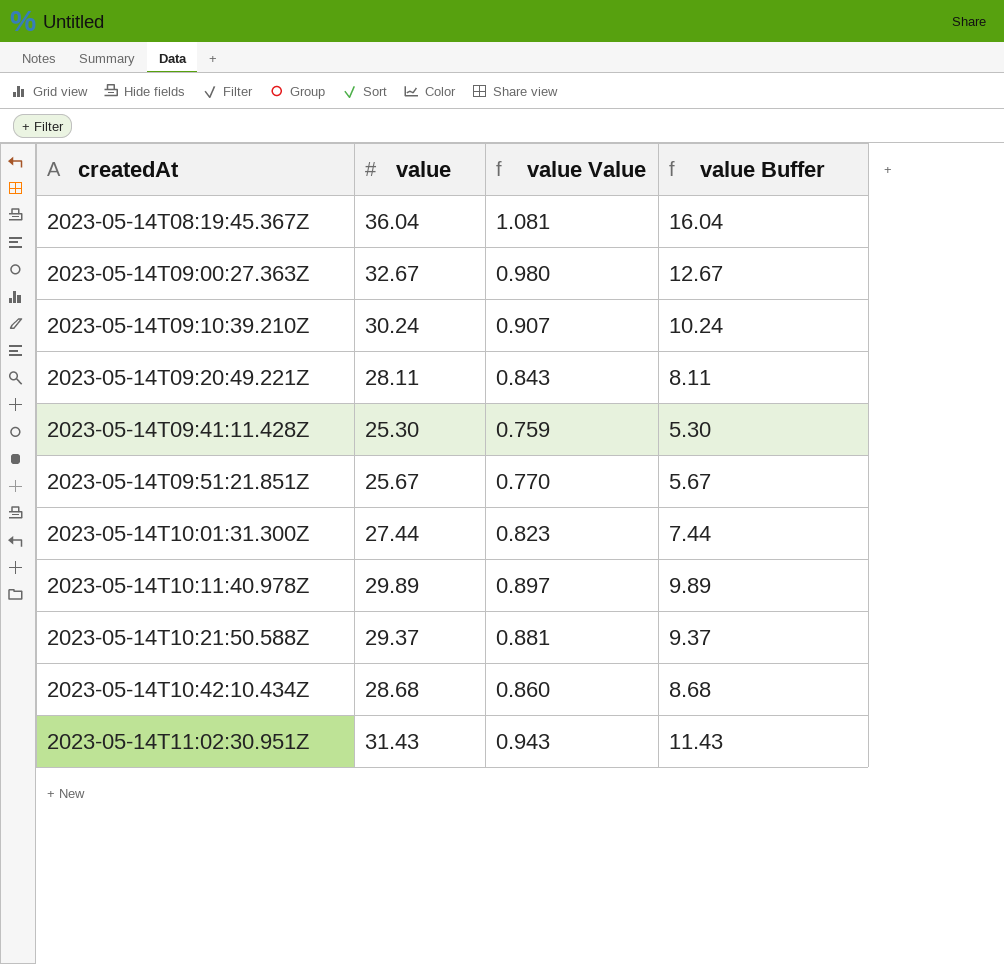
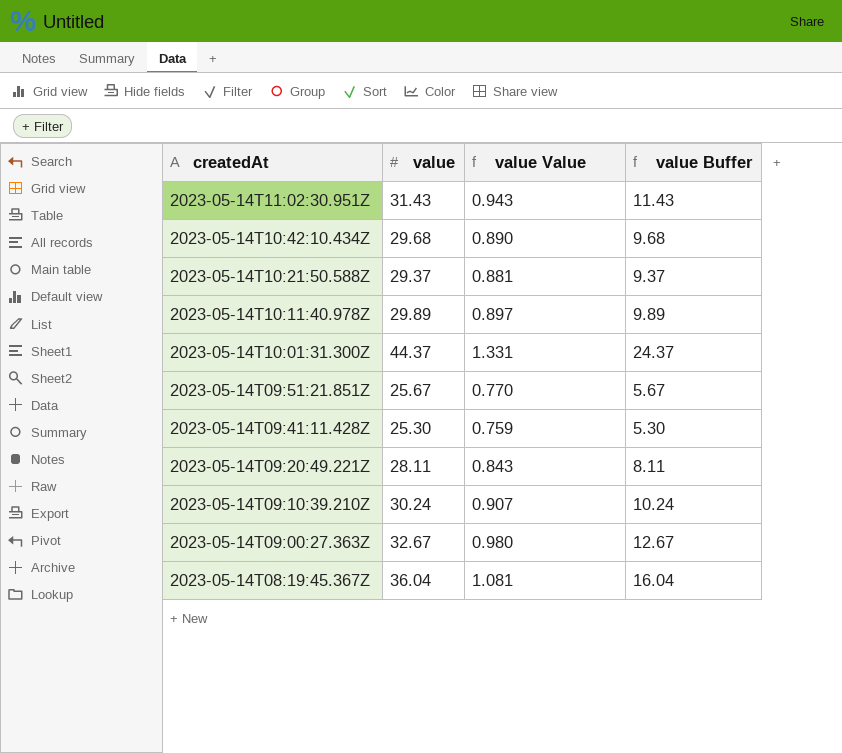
row order: createdAt ascending -> createdAt descending
2023-05-14T10:42:10.434Z | value: 28.68 -> 29.68
2023-05-14T10:42:10.434Z | value Value: 0.860 -> 0.890
2023-05-14T10:42:10.434Z | value Buffer: 8.68 -> 9.68
2023-05-14T10:01:31.300Z | value: 27.44 -> 44.37
2023-05-14T10:01:31.300Z | value Value: 0.823 -> 1.331
2023-05-14T10:01:31.300Z | value Buffer: 7.44 -> 24.37

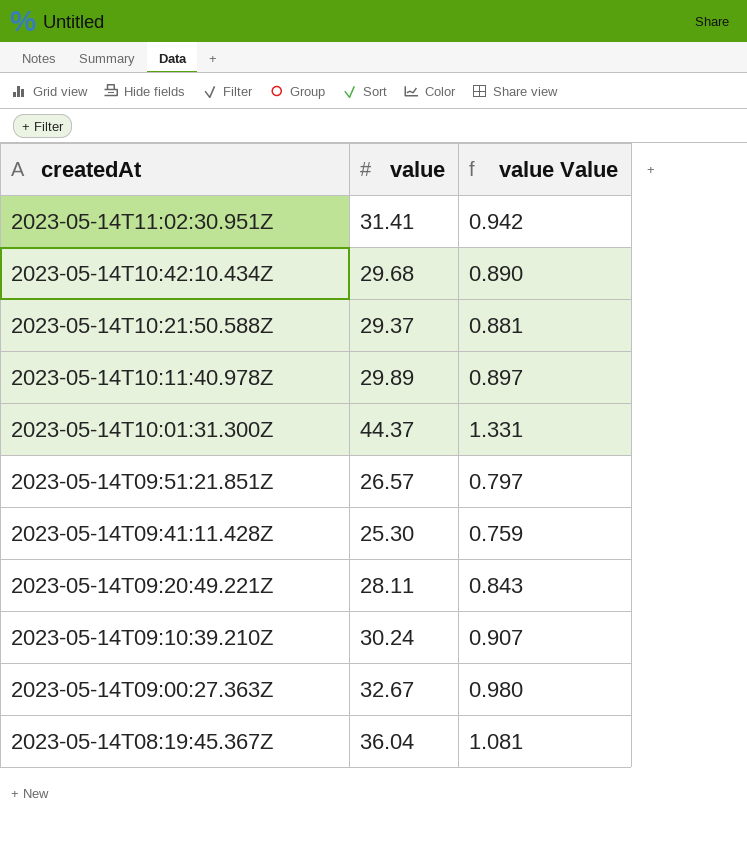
column value Buffer | formula: [value] - 20 -> none
2023-05-14T11:02:30.951Z | value: 31.43 -> 31.41
2023-05-14T11:02:30.951Z | value Value: 0.943 -> 0.942
2023-05-14T09:51:21.851Z | value: 25.67 -> 26.57
2023-05-14T09:51:21.851Z | value Value: 0.770 -> 0.797

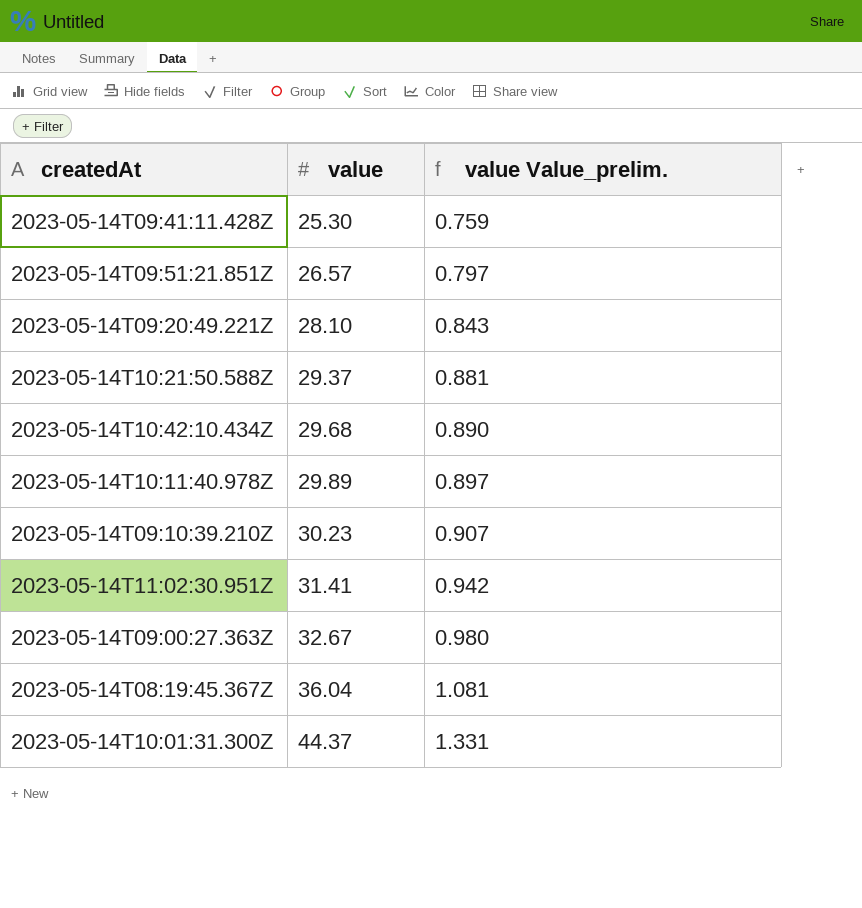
row order: createdAt descending -> value ascending
column name: value Value -> value Value_prelim.
2023-05-14T09:20:49.221Z | value: 28.11 -> 28.10
2023-05-14T09:10:39.210Z | value: 30.24 -> 30.23

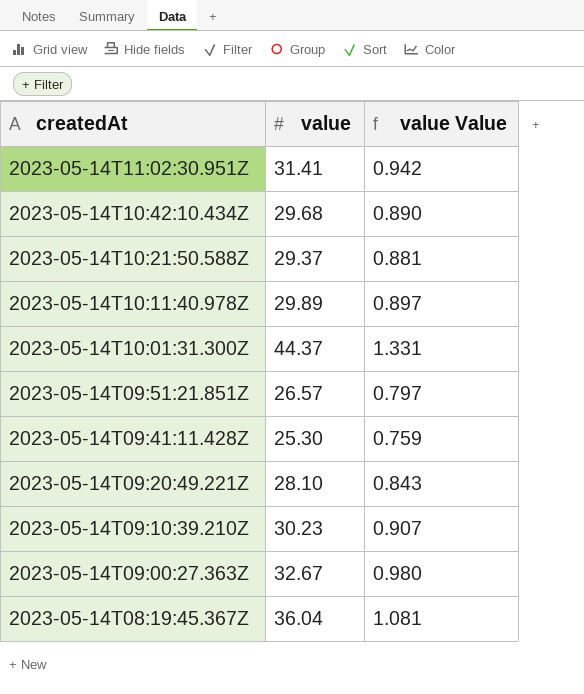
row order: value ascending -> createdAt descending
column name: value Value_prelim. -> value Value

